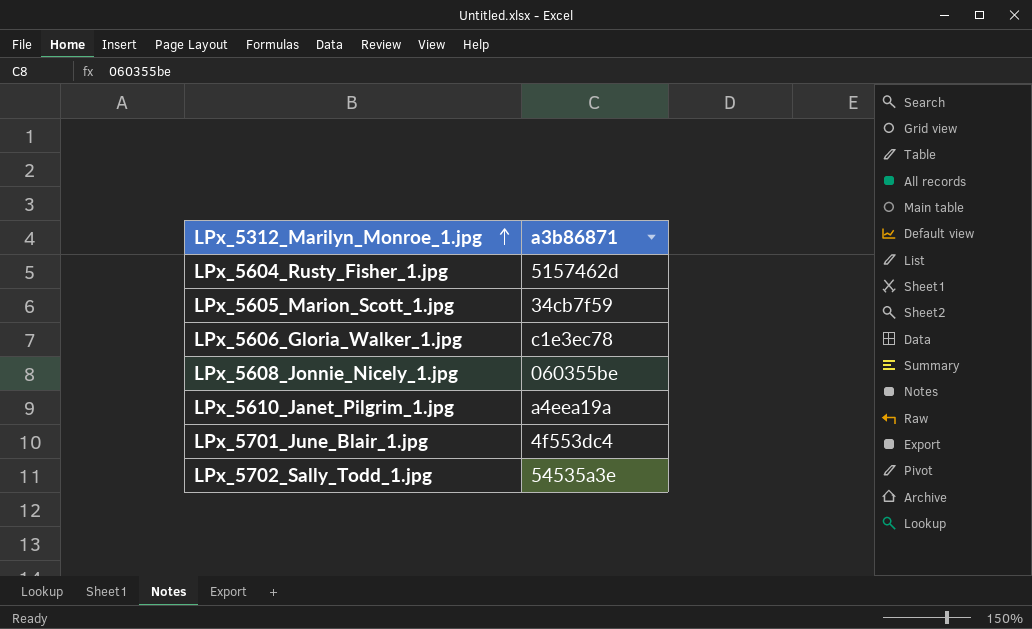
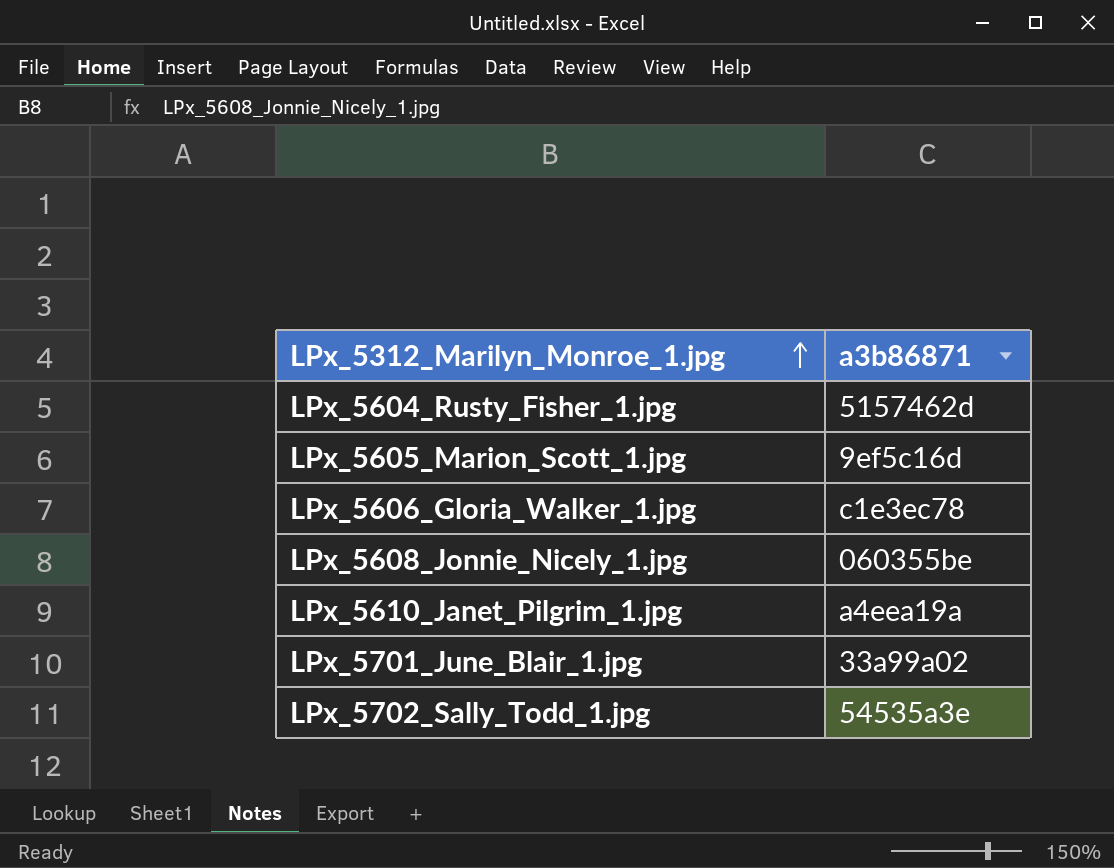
LPx_5605_Marion_Scott_1.jpg | a3b86871: 34cb7f59 -> 9ef5c16d
LPx_5701_June_Blair_1.jpg | a3b86871: 4f553dc4 -> 33a99a02

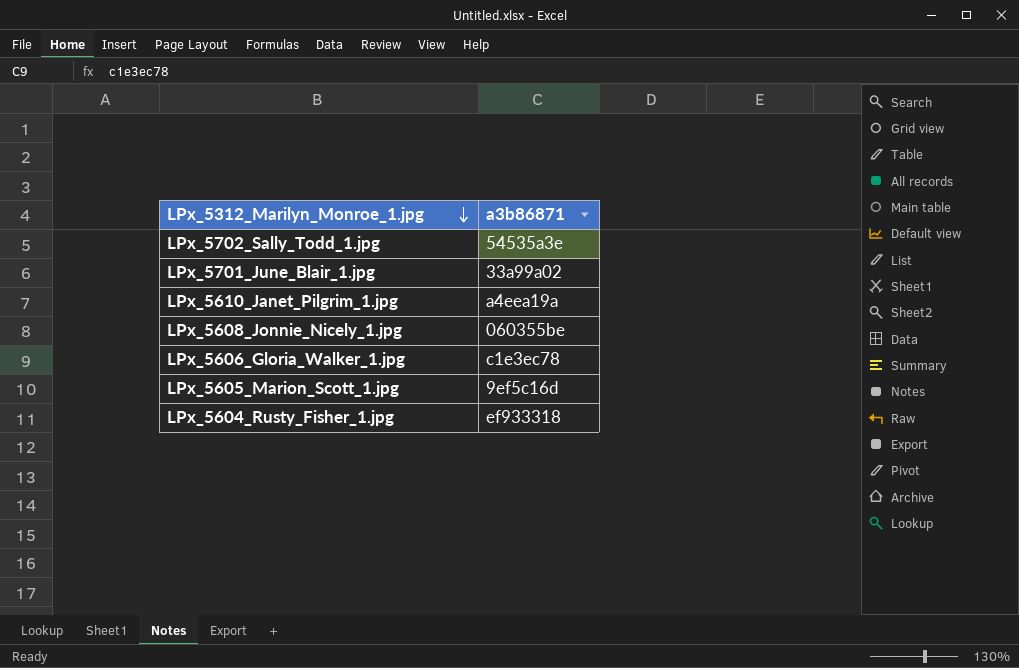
row order: LPx_5312_Marilyn_Monroe_1.jpg ascending -> LPx_5312_Marilyn_Monroe_1.jpg descending
LPx_5604_Rusty_Fisher_1.jpg | a3b86871: 5157462d -> ef933318

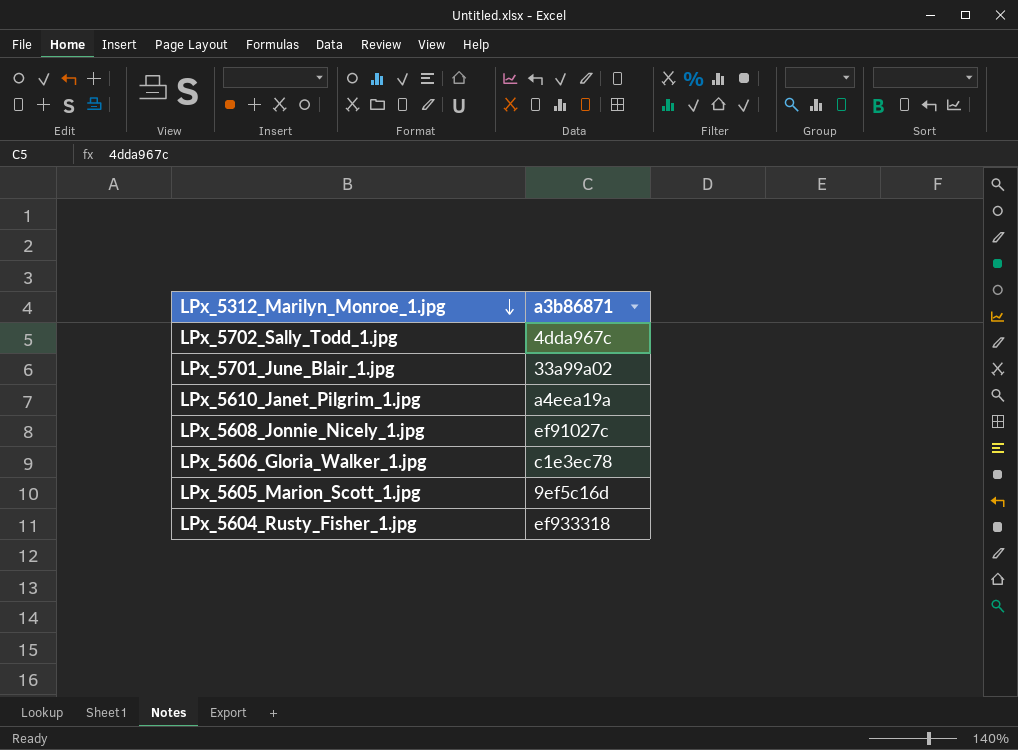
LPx_5702_Sally_Todd_1.jpg | a3b86871: 54535a3e -> 4dda967c
LPx_5608_Jonnie_Nicely_1.jpg | a3b86871: 060355be -> ef91027c

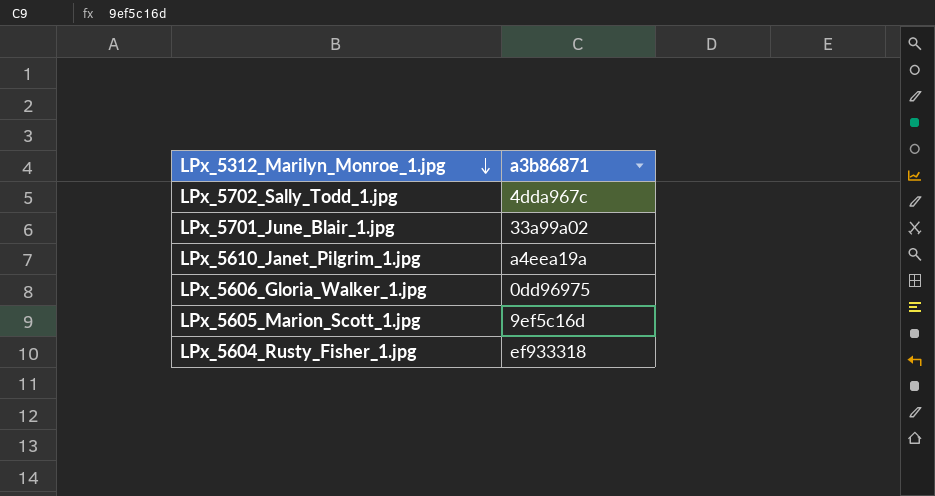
row LPx_5608_Jonnie_Nicely_1.jpg: ef91027c -> none
LPx_5606_Gloria_Walker_1.jpg | a3b86871: c1e3ec78 -> 0dd96975

